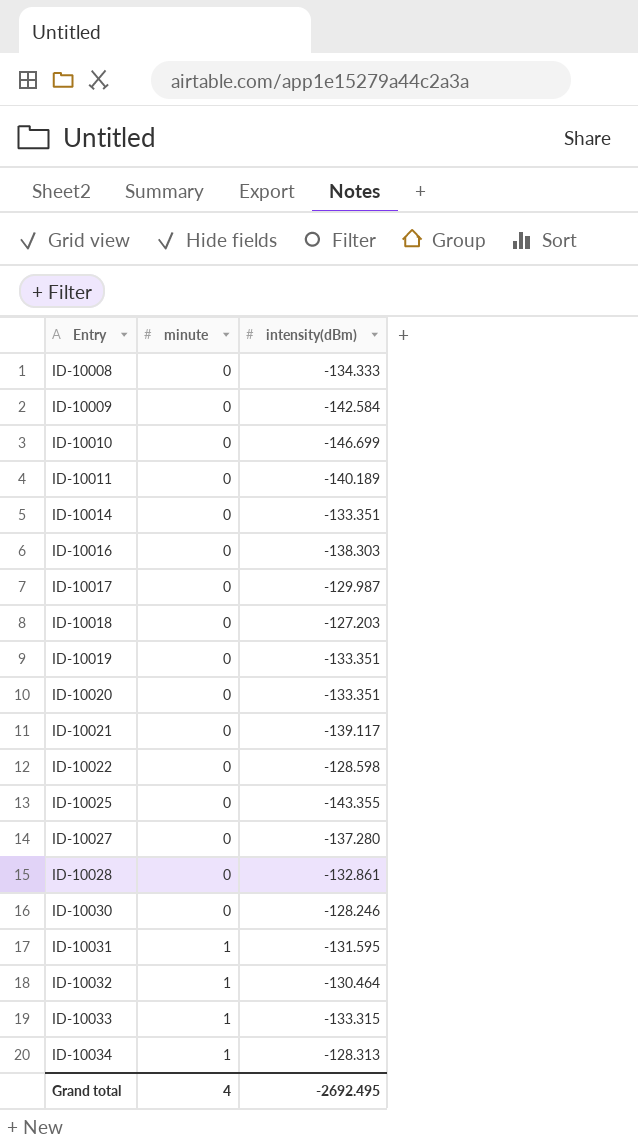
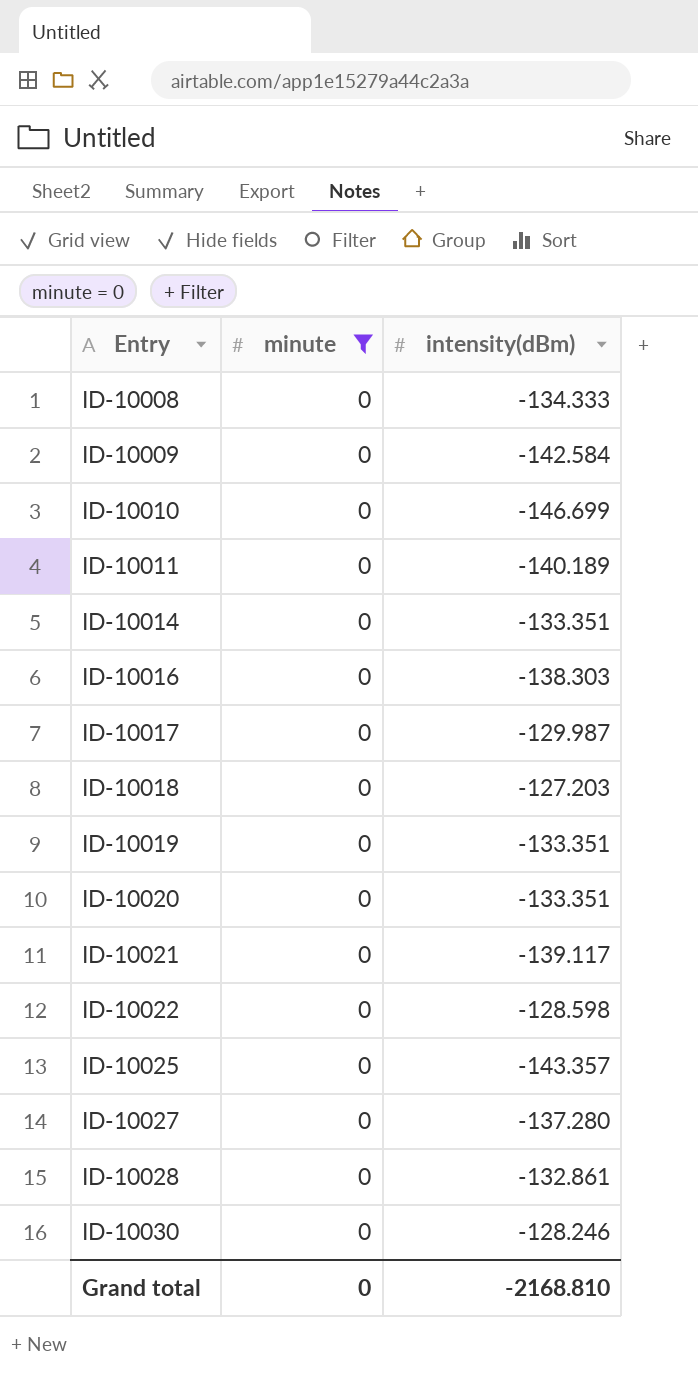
filter: none -> minute = 0
ID-10025 | intensity(dBm): -143.355 -> -143.357
Grand total | minute: 4 -> 0
Grand total | intensity(dBm): -2692.495 -> -2168.810

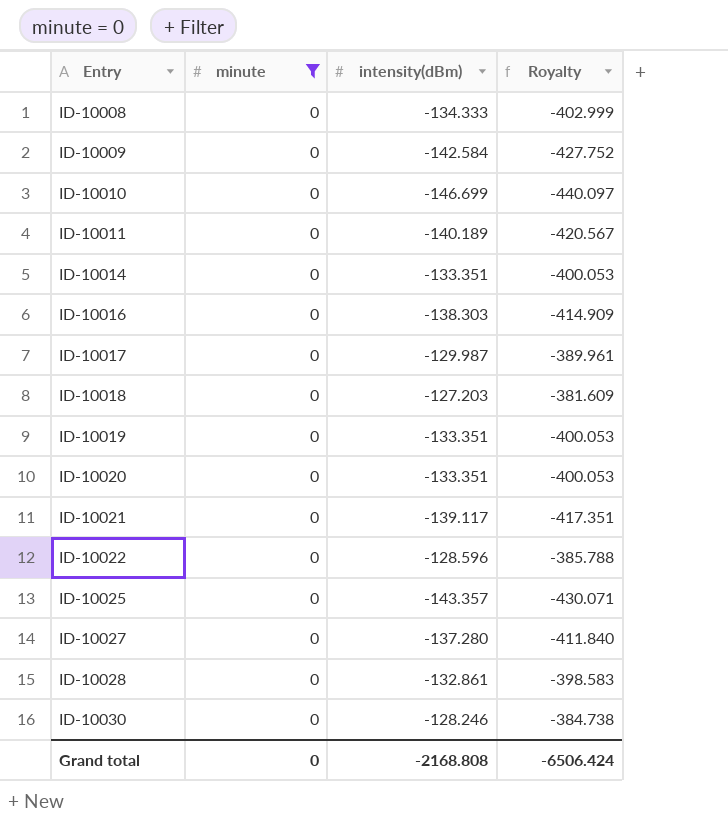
column Royalty | formula: none -> [intensity(dBm)] * 3
ID-10022 | intensity(dBm): -128.598 -> -128.596
Grand total | intensity(dBm): -2168.810 -> -2168.808

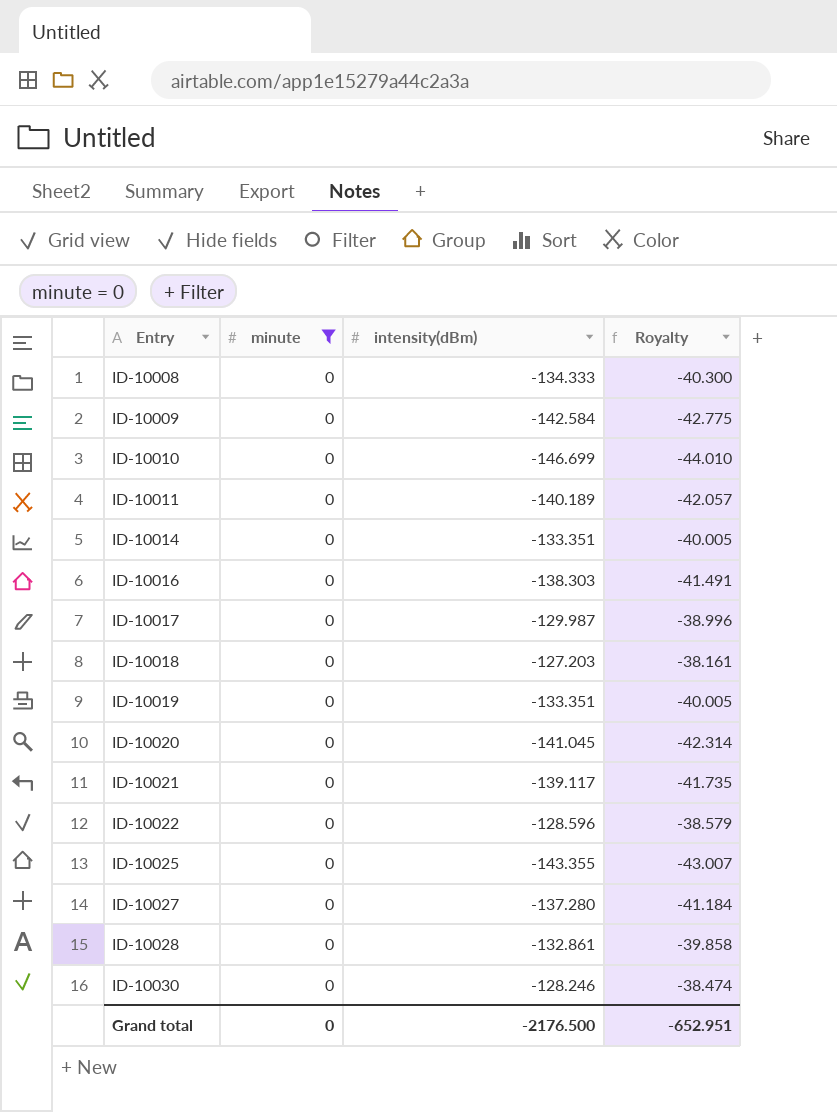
column Royalty | formula: [intensity(dBm)] * 3 -> [intensity(dBm)] * 0.3
ID-10020 | intensity(dBm): -133.351 -> -141.045
ID-10025 | intensity(dBm): -143.357 -> -143.355
Grand total | intensity(dBm): -2168.808 -> -2176.500
Grand total | Royalty: -6506.424 -> -652.951

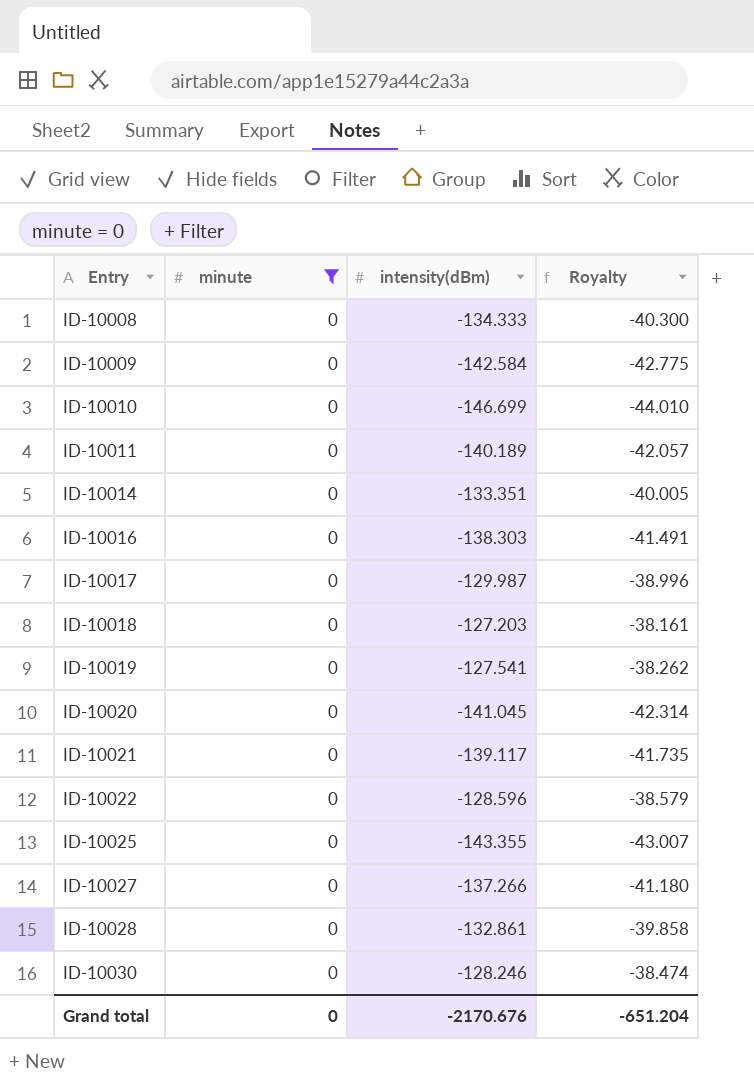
ID-10019 | intensity(dBm): -133.351 -> -127.541
ID-10019 | Royalty: -40.005 -> -38.262
ID-10027 | intensity(dBm): -137.280 -> -137.266
ID-10027 | Royalty: -41.184 -> -41.180
Grand total | intensity(dBm): -2176.500 -> -2170.676
Grand total | Royalty: -652.951 -> -651.204

